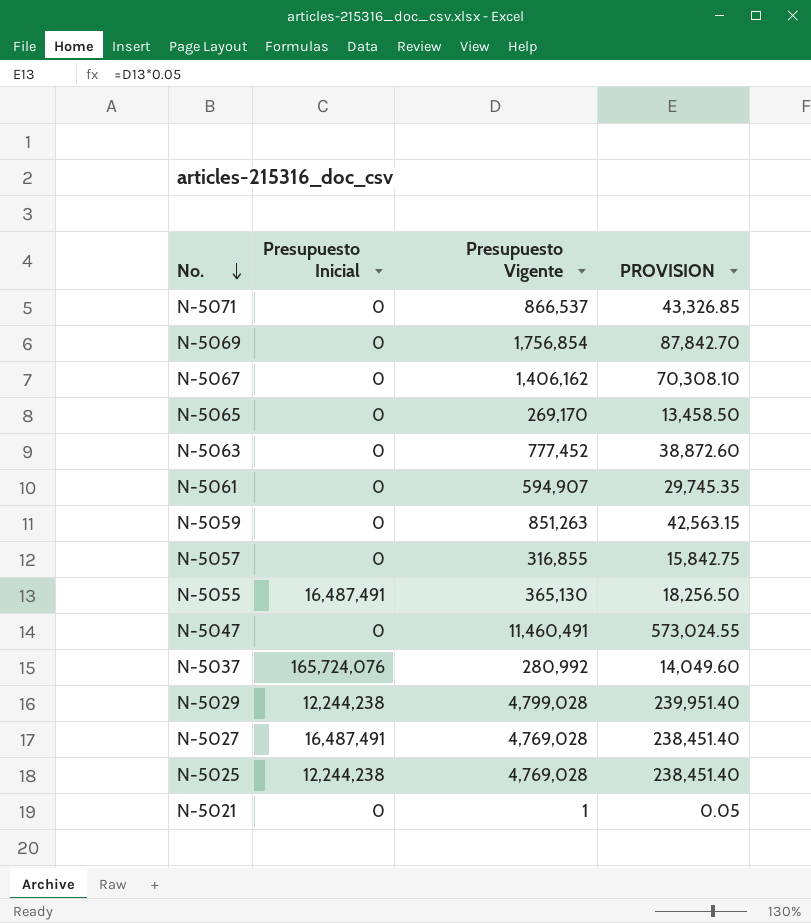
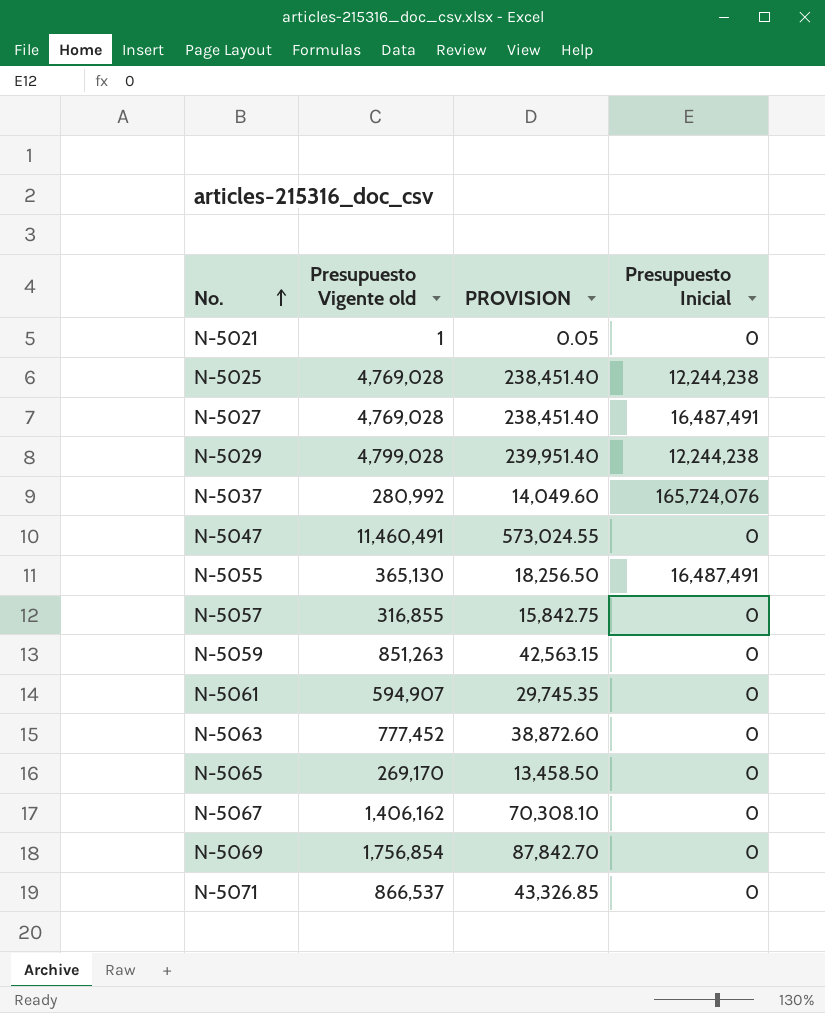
row order: No. descending -> No. ascending
column name: Presupuesto Vigente -> Presupuesto Vigente old
column Presupuesto Inicial | position: 2 -> 4

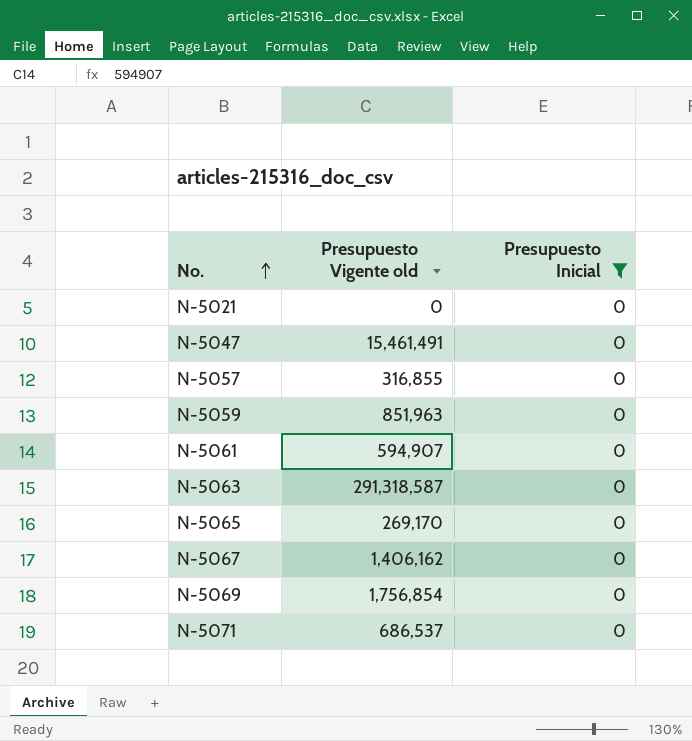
filter: none -> Presupuesto Inicial = 0
column PROVISION | formula: [Presupuesto Vigente old] * 0.05 -> none
N-5021 | Presupuesto Vigente old: 1 -> 0
N-5047 | Presupuesto Vigente old: 11,460,491 -> 15,461,491
N-5059 | Presupuesto Vigente old: 851,263 -> 851,963
N-5063 | Presupuesto Vigente old: 777,452 -> 291,318,587
N-5071 | Presupuesto Vigente old: 866,537 -> 686,537

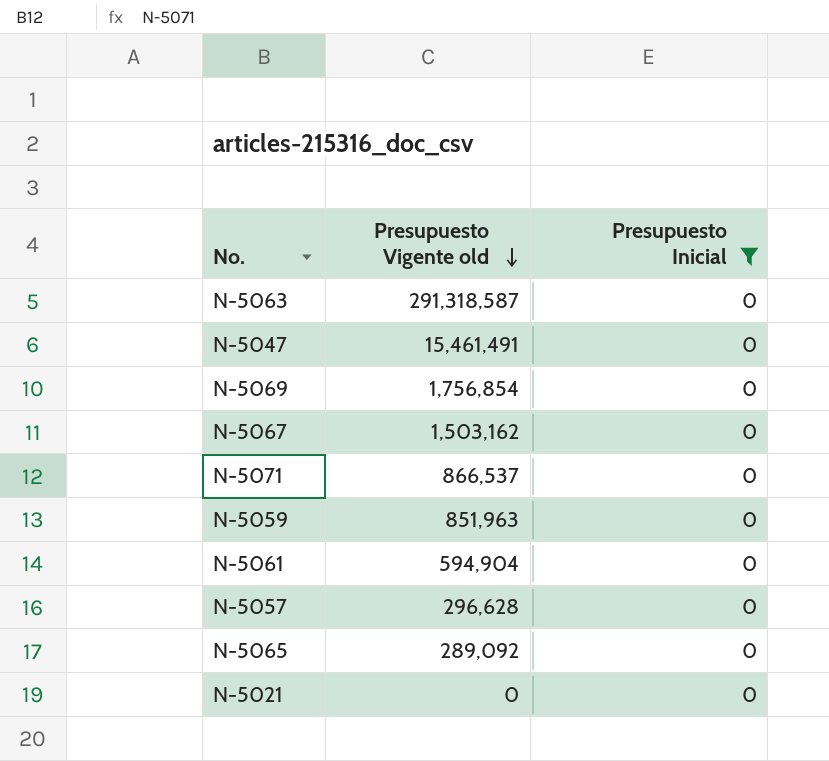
row order: No. ascending -> Presupuesto Vigente old descending
N-5067 | Presupuesto Vigente old: 1,406,162 -> 1,503,162
N-5071 | Presupuesto Vigente old: 686,537 -> 866,537
N-5061 | Presupuesto Vigente old: 594,907 -> 594,904
N-5057 | Presupuesto Vigente old: 316,855 -> 296,628
N-5065 | Presupuesto Vigente old: 269,170 -> 289,092

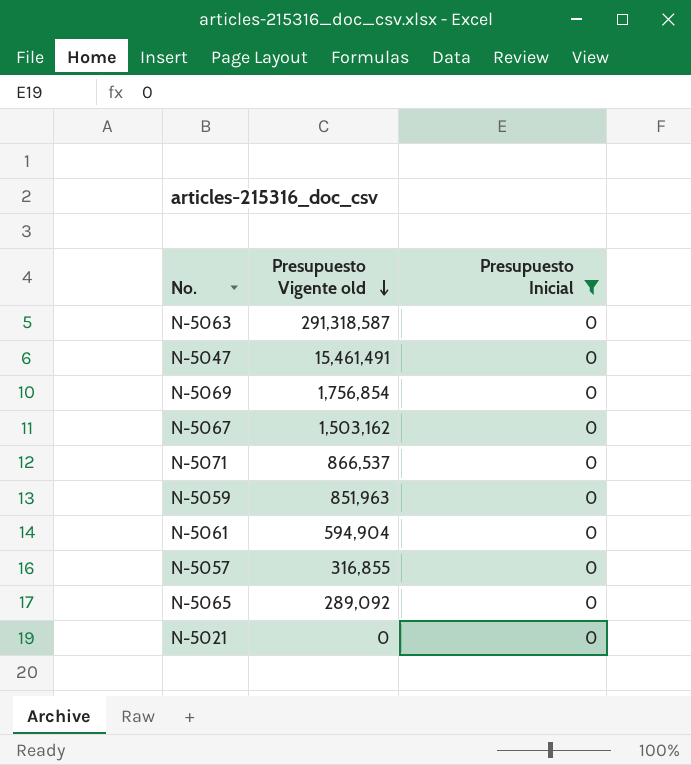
N-5057 | Presupuesto Vigente old: 296,628 -> 316,855

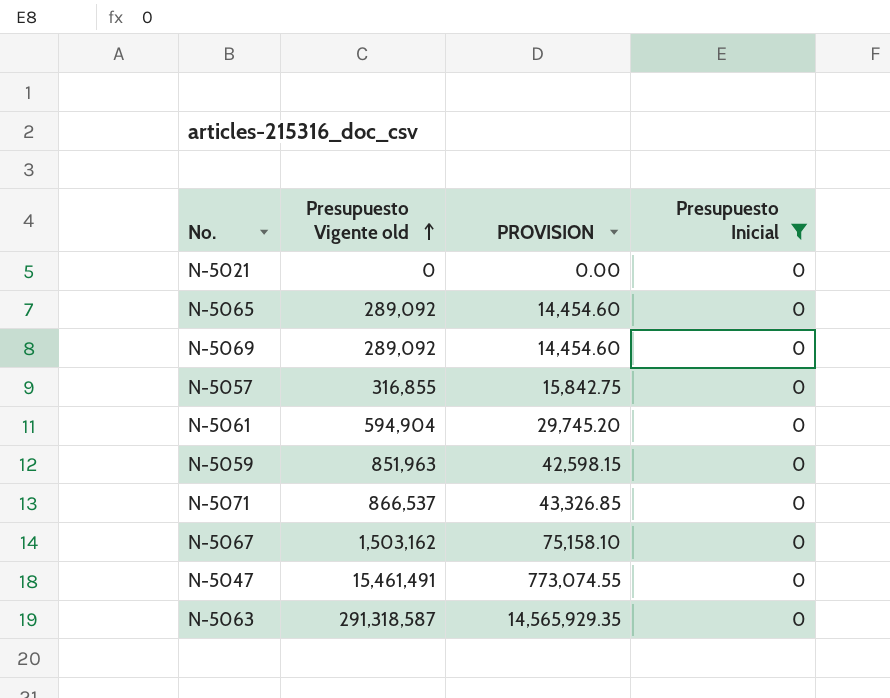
row order: Presupuesto Vigente old descending -> Presupuesto Vigente old ascending
column PROVISION | formula: none -> [Presupuesto Vigente old] * 0.05
N-5069 | Presupuesto Vigente old: 1,756,854 -> 289,092

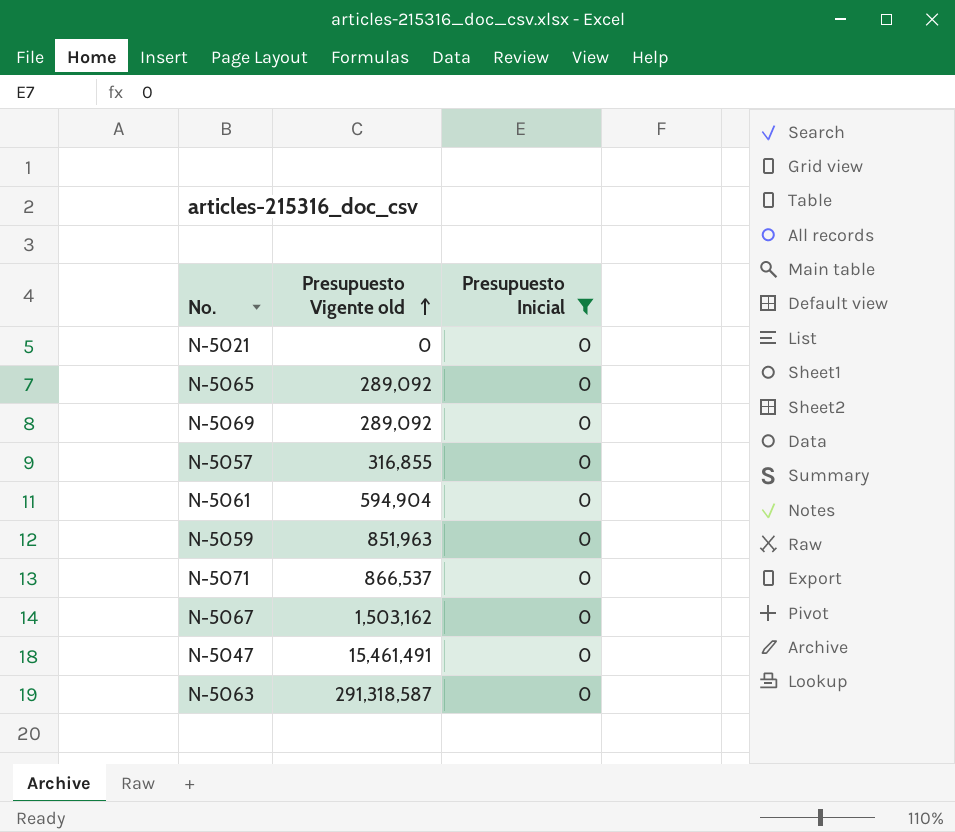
column PROVISION | formula: [Presupuesto Vigente old] * 0.05 -> none

